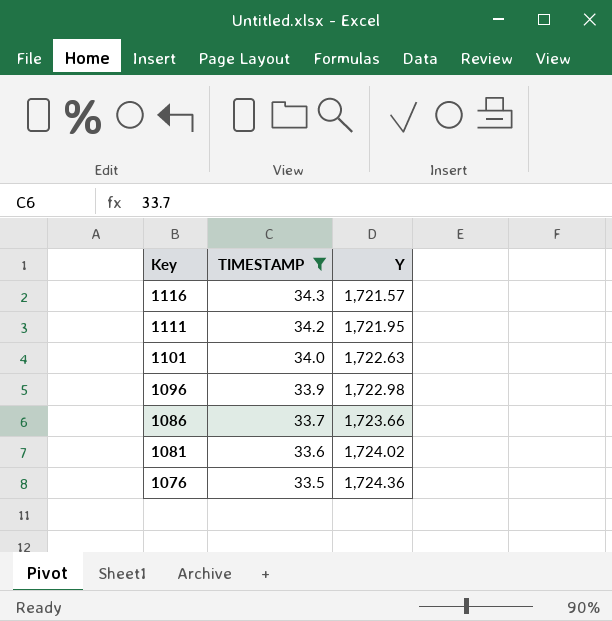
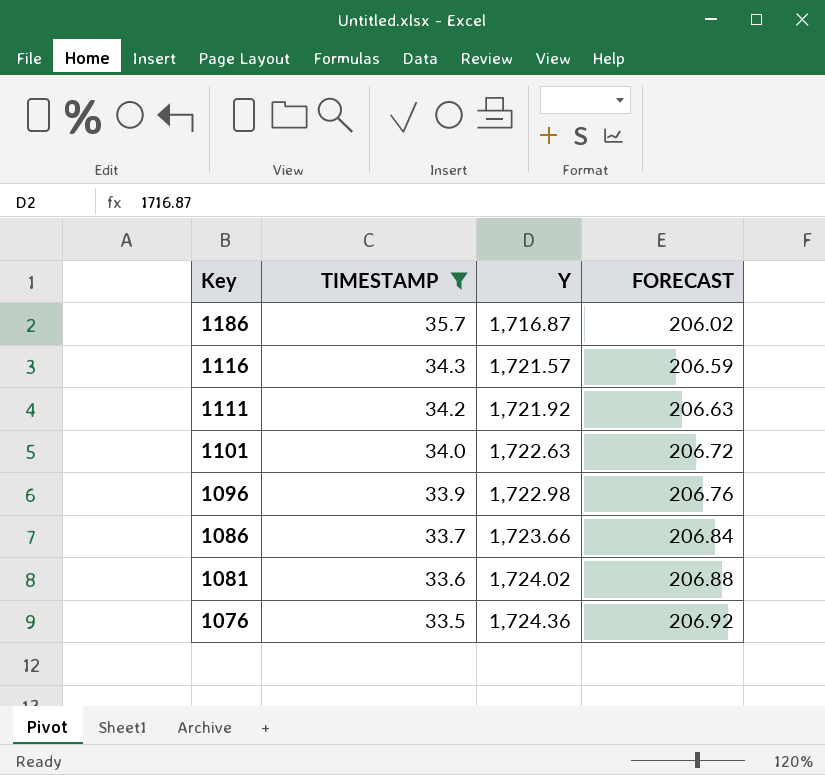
column FORECAST | formula: none -> [Y] * 0.12
row 1186: none -> 35.7 | 1,716.87 | 206.02
1111 | Y: 1,721.95 -> 1,721.92

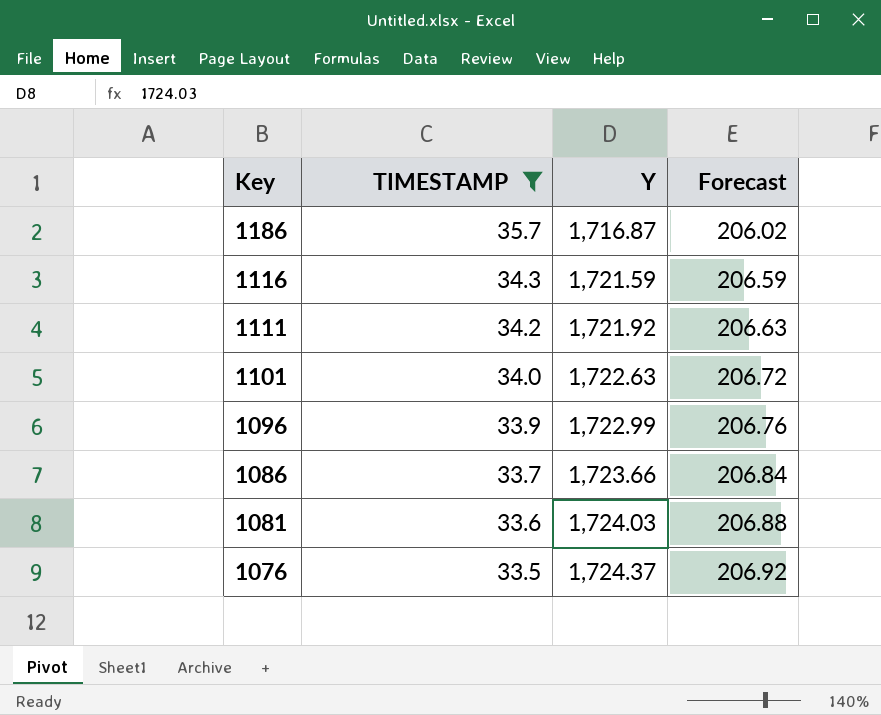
column name: FORECAST -> Forecast
1116 | Y: 1,721.57 -> 1,721.59
1096 | Y: 1,722.98 -> 1,722.99
1081 | Y: 1,724.02 -> 1,724.03
1076 | Y: 1,724.36 -> 1,724.37

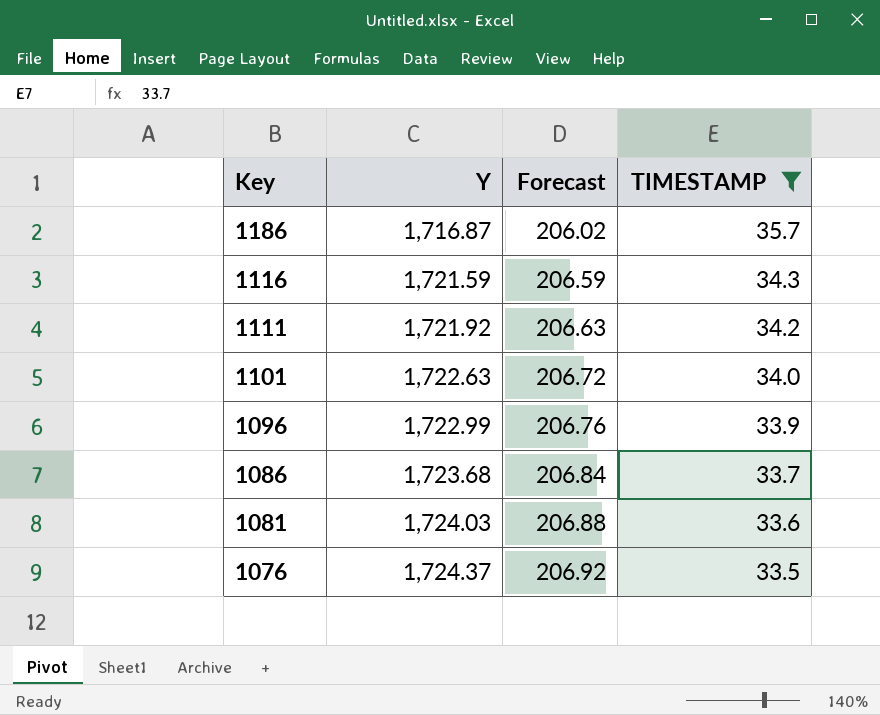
column TIMESTAMP | position: 2 -> 4
1086 | Y: 1,723.66 -> 1,723.68

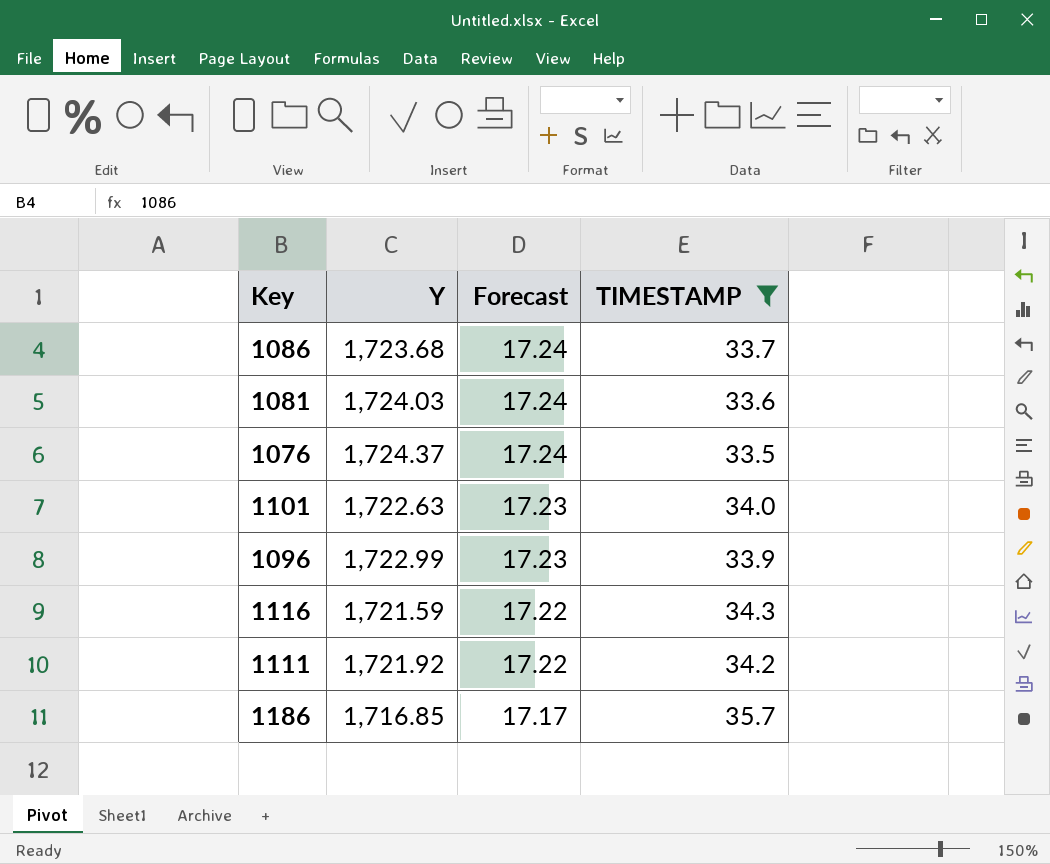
row order: Key descending -> Forecast descending
column Forecast | formula: [Y] * 0.12 -> [Y] * 0.01
1186 | Y: 1,716.87 -> 1,716.85

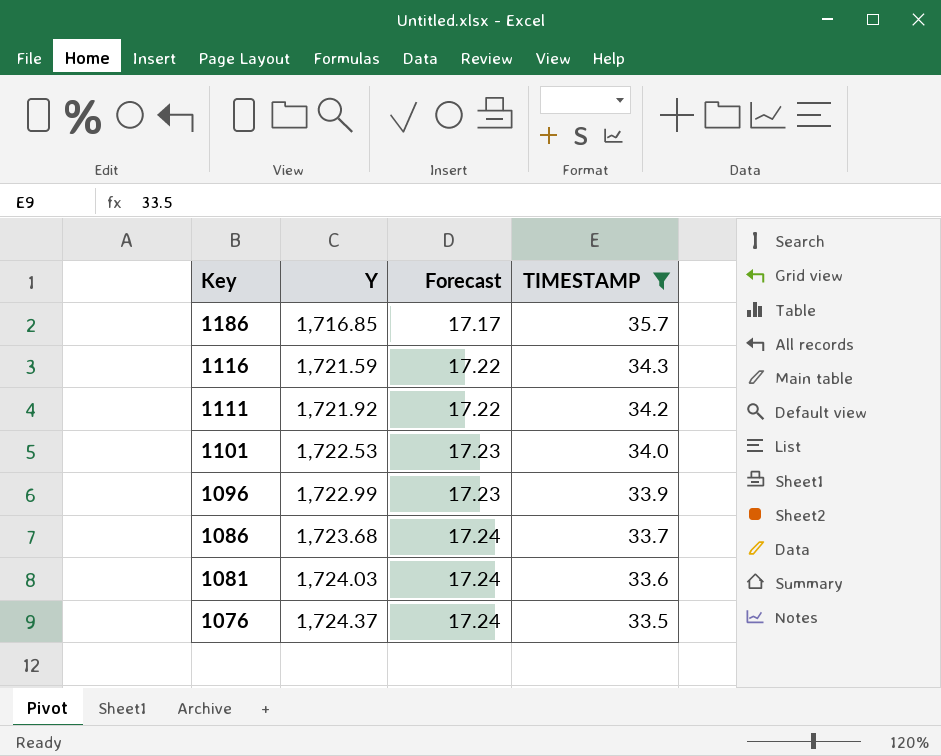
row order: Forecast descending -> Key descending
1101 | Y: 1,722.63 -> 1,722.53

